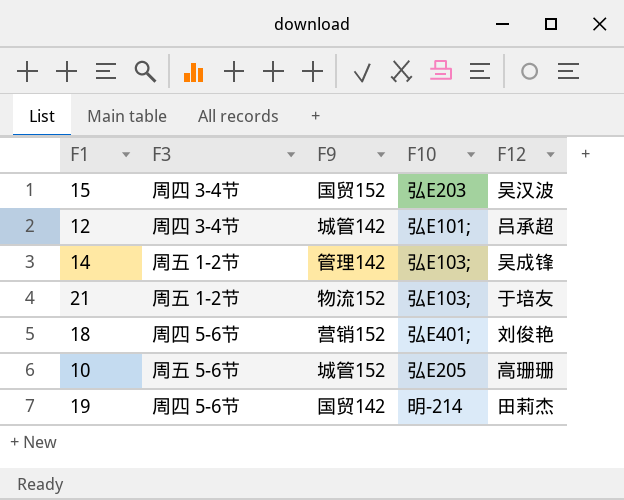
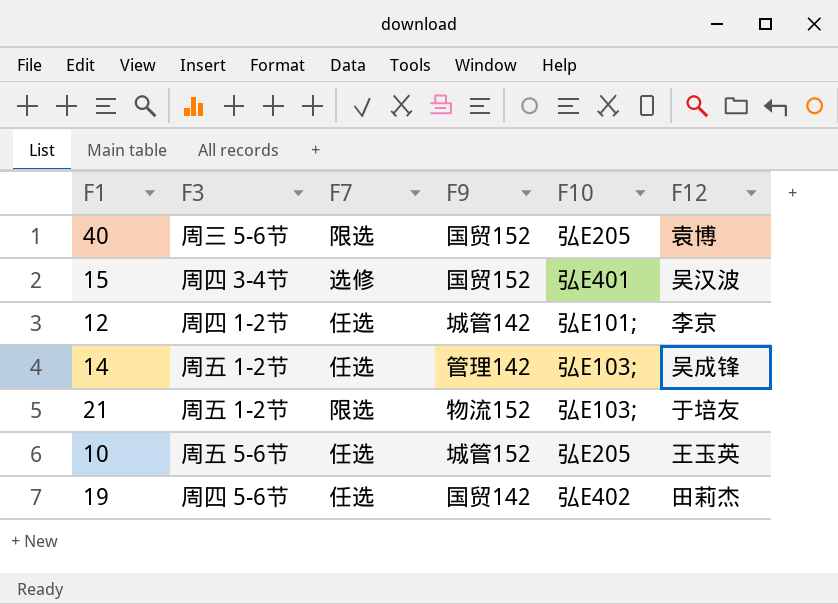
column F7 | position: none -> 3
row 18: 周四 5-6节 | 营销152 | 弘E401; | 刘俊艳 -> none
row 40: none -> 周三 5-6节 | 限选 | 国贸152 | 弘E205 | 袁博
15 | F10: 弘E203 -> 弘E401
12 | F3: 周四 3-4节 -> 周四 1-2节
12 | F12: 吕承超 -> 李京
10 | F12: 高珊珊 -> 王玉英
19 | F10: 明-214 -> 弘E402

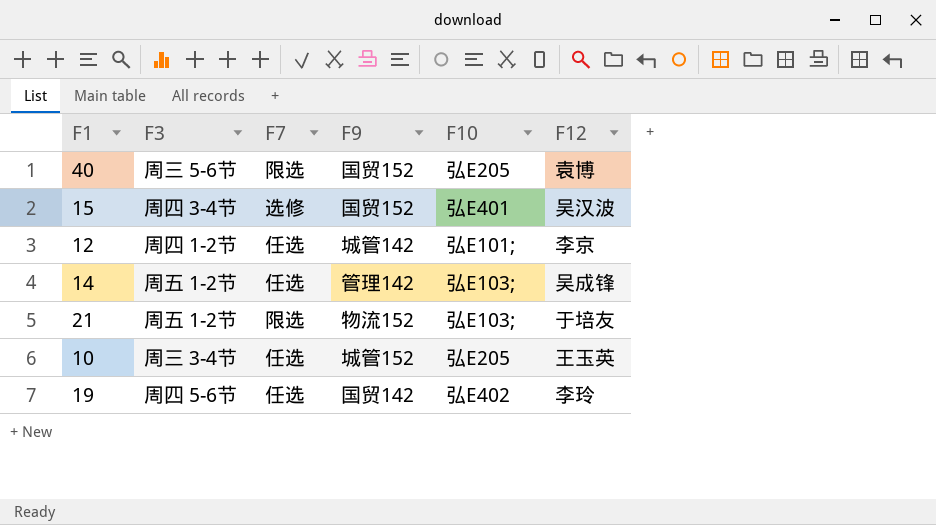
10 | F3: 周五 5-6节 -> 周三 3-4节
19 | F12: 田莉杰 -> 李玲

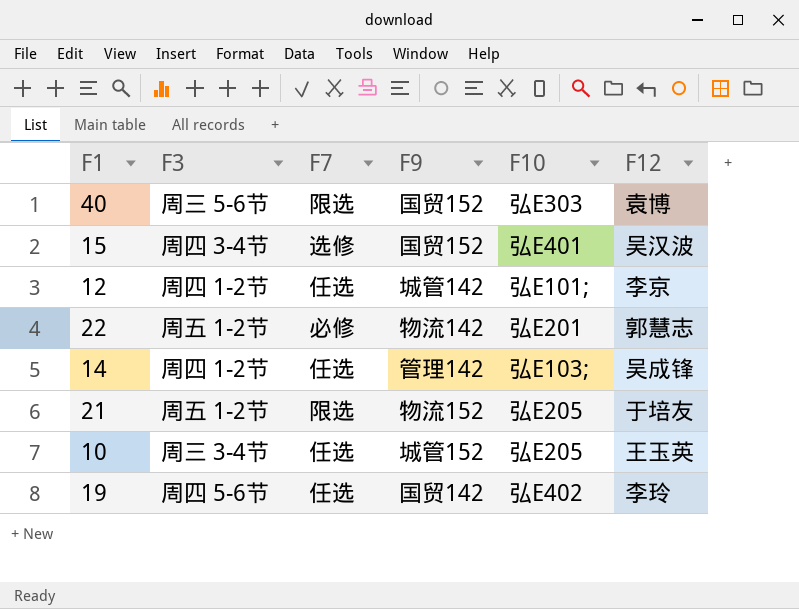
40 | F10: 弘E205 -> 弘E303
row 22: none -> 周五 1-2节 | 必修 | 物流142 | 弘E201 | 郭慧志
14 | F3: 周五 1-2节 -> 周四 1-2节
21 | F10: 弘E103; -> 弘E205

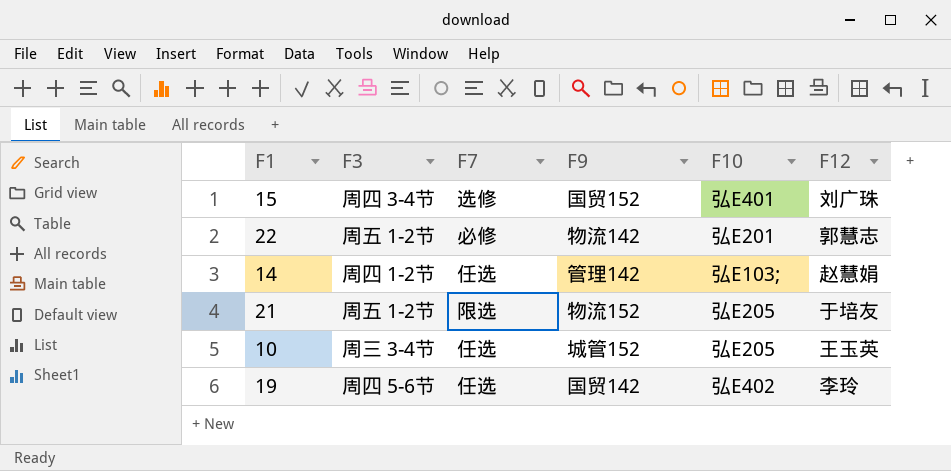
row 40: 周三 5-6节 | 限选 | 国贸152 | 弘E303 | 袁博 -> none
row 12: 周四 1-2节 | 任选 | 城管142 | 弘E101; | 李京 -> none
15 | F12: 吴汉波 -> 刘广珠
14 | F12: 吴成锋 -> 赵慧娟

